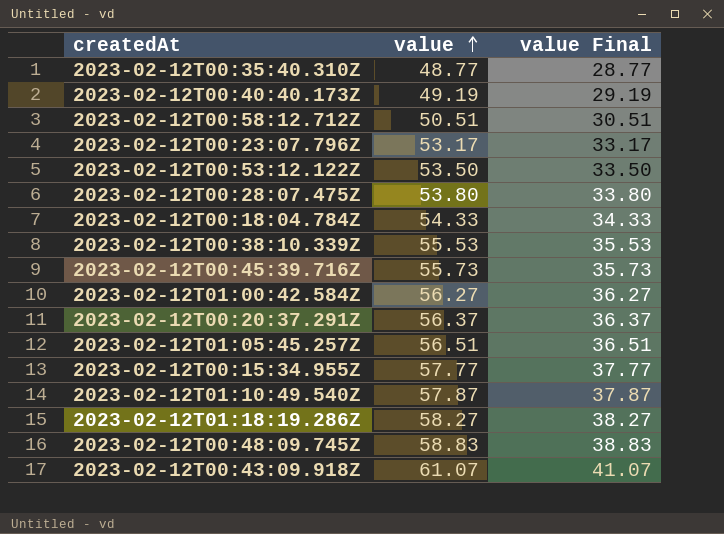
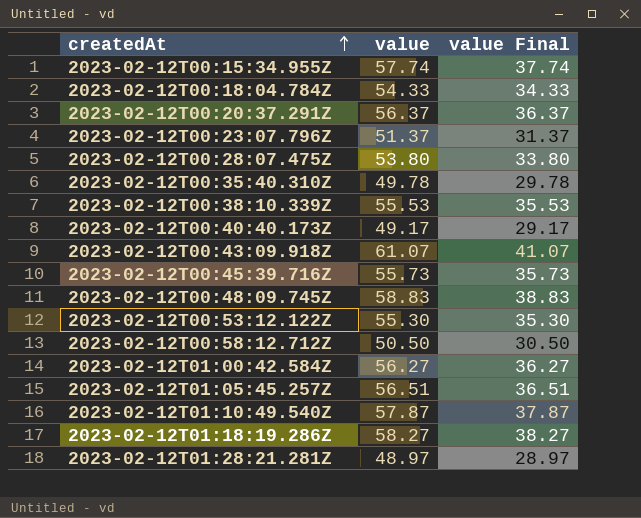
row order: value ascending -> createdAt ascending
2023-02-12T00:15:34.955Z | value: 57.77 -> 57.74
2023-02-12T00:15:34.955Z | value Final: 37.77 -> 37.74
2023-02-12T00:23:07.796Z | value: 53.17 -> 51.37
2023-02-12T00:23:07.796Z | value Final: 33.17 -> 31.37
2023-02-12T00:35:40.310Z | value: 48.77 -> 49.78
2023-02-12T00:35:40.310Z | value Final: 28.77 -> 29.78
2023-02-12T00:40:40.173Z | value: 49.19 -> 49.17
2023-02-12T00:40:40.173Z | value Final: 29.19 -> 29.17
2023-02-12T00:53:12.122Z | value: 53.50 -> 55.30
2023-02-12T00:53:12.122Z | value Final: 33.50 -> 35.30
2023-02-12T00:58:12.712Z | value: 50.51 -> 50.50
2023-02-12T00:58:12.712Z | value Final: 30.51 -> 30.50
row 2023-02-12T01:28:21.281Z: none -> 48.97 | 28.97

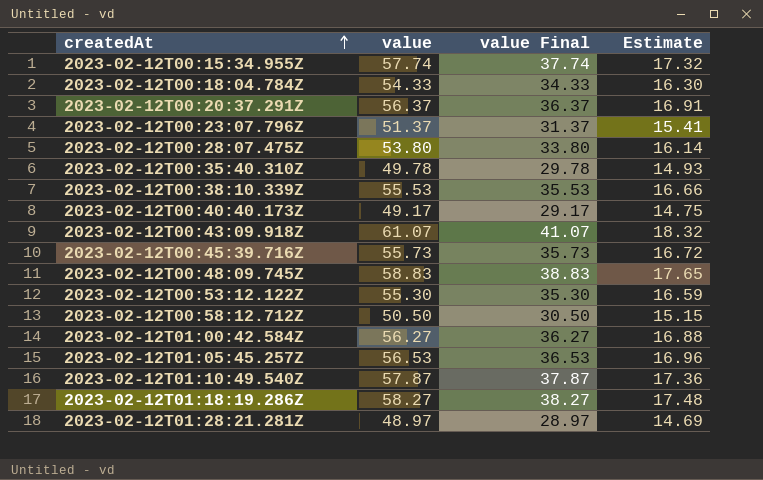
column Estimate | formula: none -> [value] * 0.3
2023-02-12T01:05:45.257Z | value: 56.51 -> 56.53
2023-02-12T01:05:45.257Z | value Final: 36.51 -> 36.53

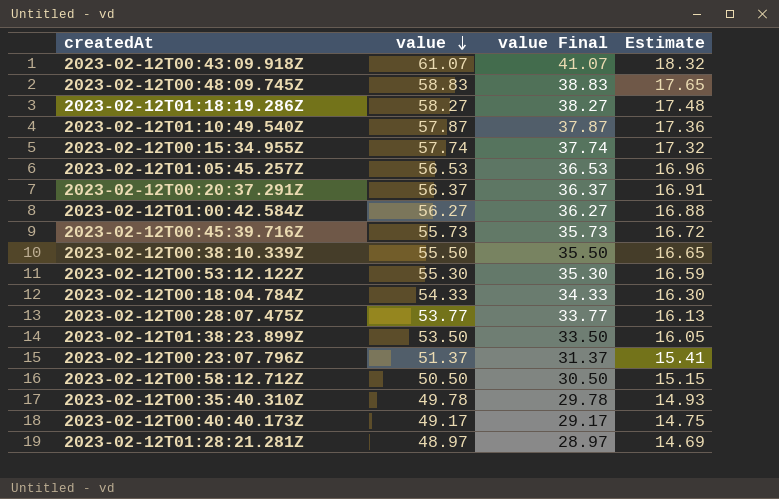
row order: createdAt ascending -> value descending
2023-02-12T00:38:10.339Z | value: 55.53 -> 55.50
2023-02-12T00:38:10.339Z | value Final: 35.53 -> 35.50
2023-02-12T00:38:10.339Z | Estimate: 16.66 -> 16.65
2023-02-12T00:28:07.475Z | value: 53.80 -> 53.77
2023-02-12T00:28:07.475Z | value Final: 33.80 -> 33.77
2023-02-12T00:28:07.475Z | Estimate: 16.14 -> 16.13
row 2023-02-12T01:38:23.899Z: none -> 53.50 | 33.50 | 16.05

